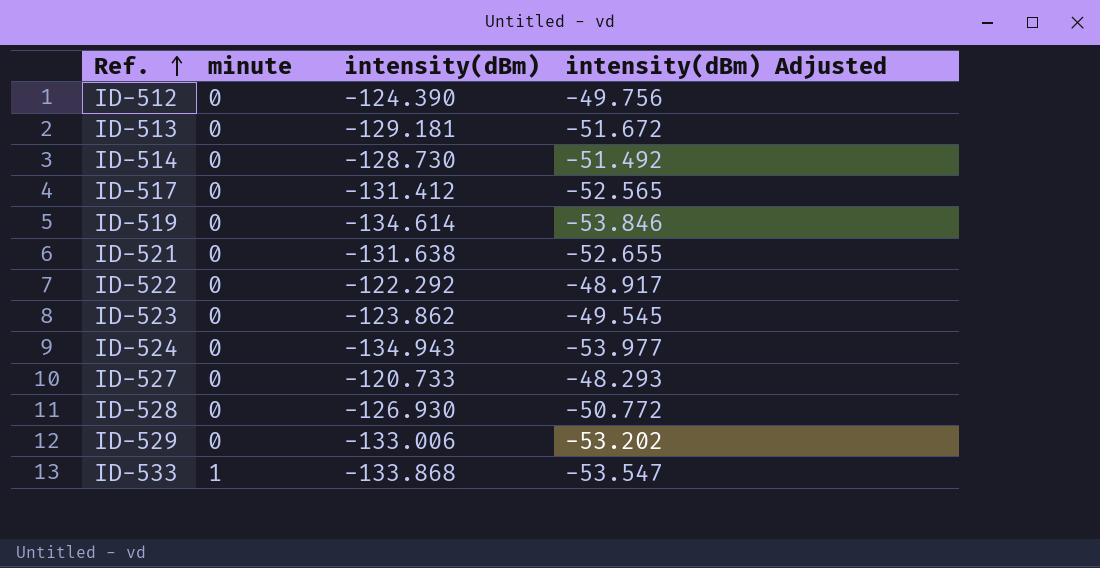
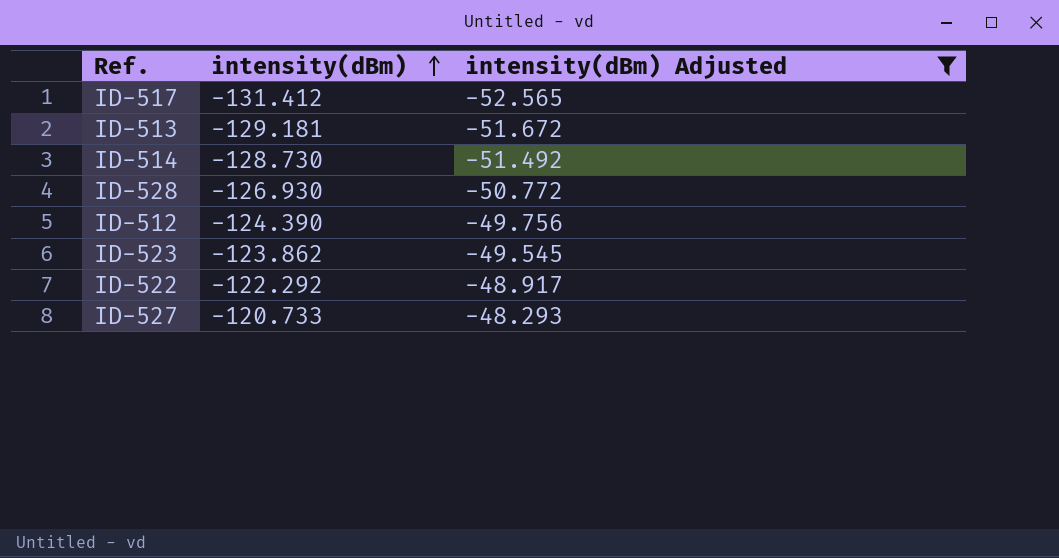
filter: none -> intensity(dBm) Adjusted >= -52.565
row order: Ref. ascending -> intensity(dBm) ascending
column minute | position: 2 -> none

